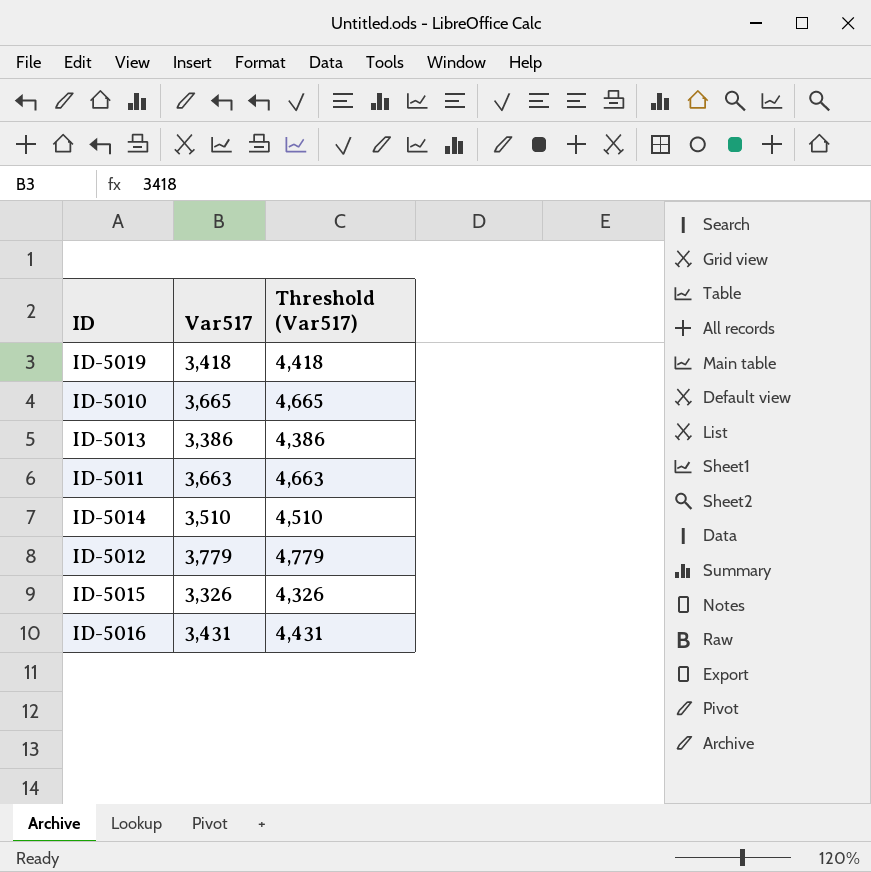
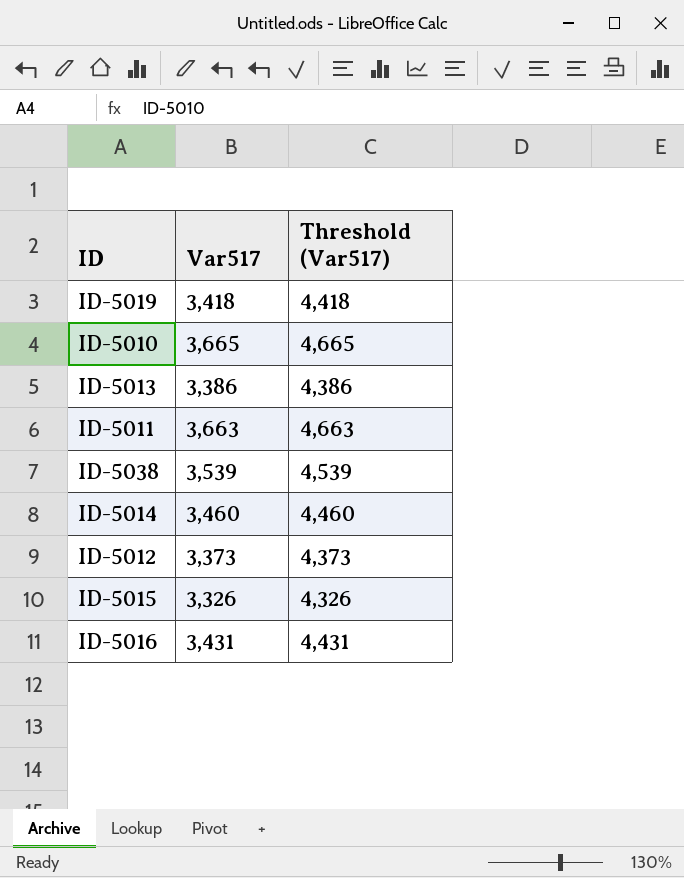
row ID-5038: none -> 3,539 | 4,539
ID-5014 | Var517: 3,510 -> 3,460
ID-5014 | Threshold (Var517): 4,510 -> 4,460
ID-5012 | Var517: 3,779 -> 3,373
ID-5012 | Threshold (Var517): 4,779 -> 4,373

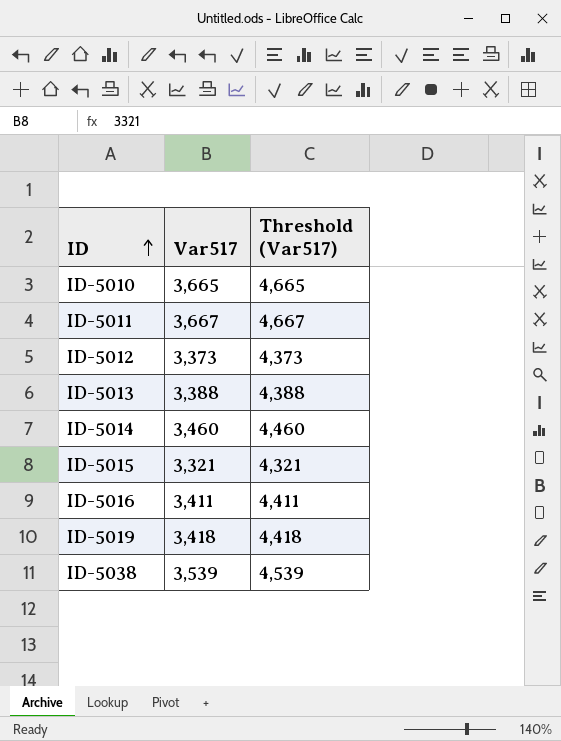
row order: none -> ID ascending
ID-5011 | Var517: 3,663 -> 3,667
ID-5011 | Threshold (Var517): 4,663 -> 4,667
ID-5013 | Var517: 3,386 -> 3,388
ID-5013 | Threshold (Var517): 4,386 -> 4,388
ID-5015 | Var517: 3,326 -> 3,321
ID-5015 | Threshold (Var517): 4,326 -> 4,321
ID-5016 | Var517: 3,431 -> 3,411
ID-5016 | Threshold (Var517): 4,431 -> 4,411

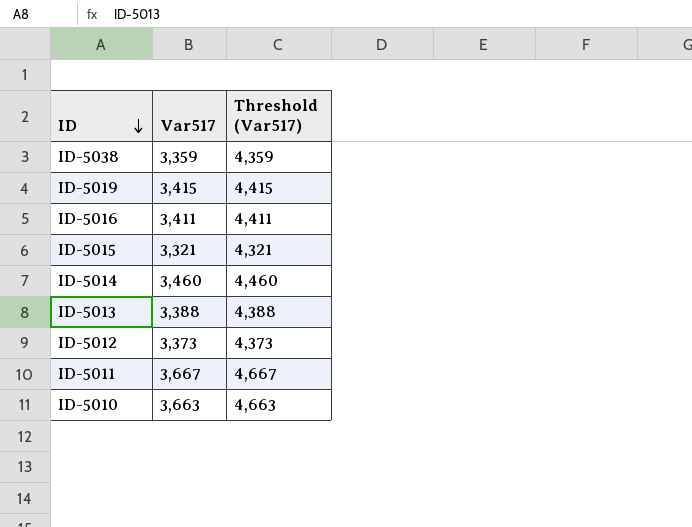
row order: ID ascending -> ID descending
ID-5038 | Var517: 3,539 -> 3,359
ID-5038 | Threshold (Var517): 4,539 -> 4,359
ID-5019 | Var517: 3,418 -> 3,415
ID-5019 | Threshold (Var517): 4,418 -> 4,415
ID-5010 | Var517: 3,665 -> 3,663
ID-5010 | Threshold (Var517): 4,665 -> 4,663

